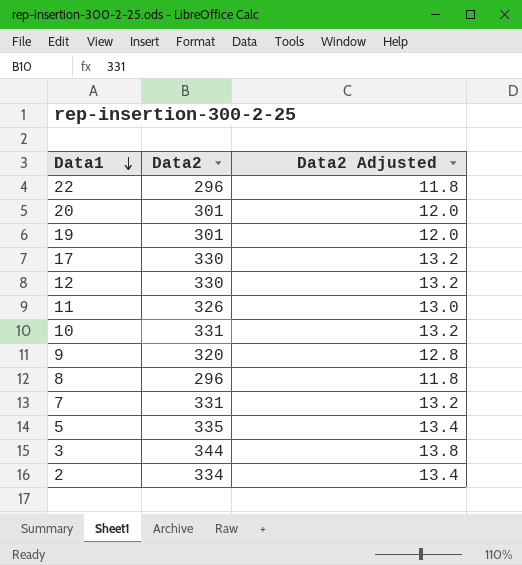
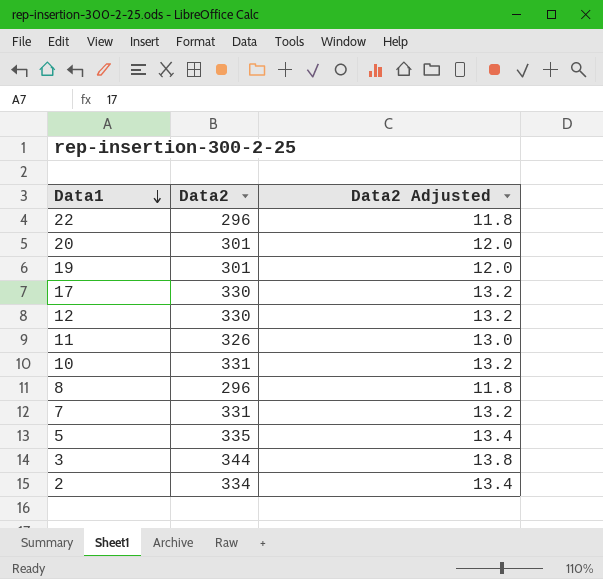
row 9: 320 | 12.8 -> none

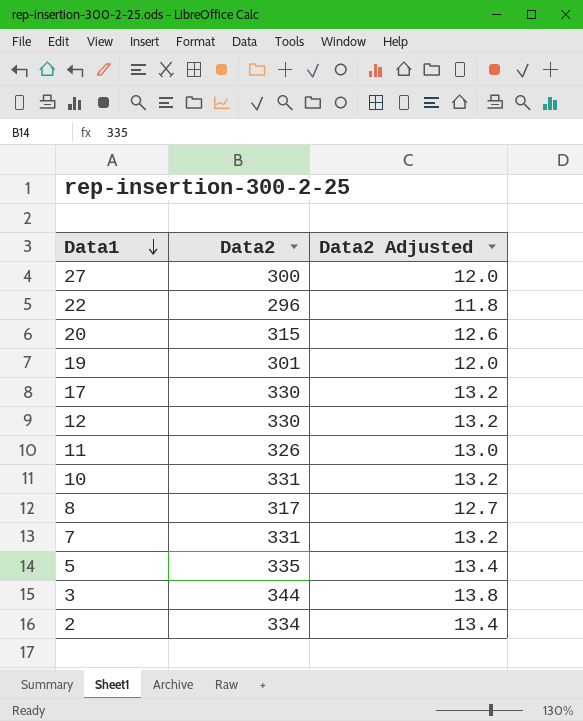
row 27: none -> 300 | 12.0
20 | Data2: 301 -> 315
20 | Data2 Adjusted: 12.0 -> 12.6
8 | Data2: 296 -> 317
8 | Data2 Adjusted: 11.8 -> 12.7

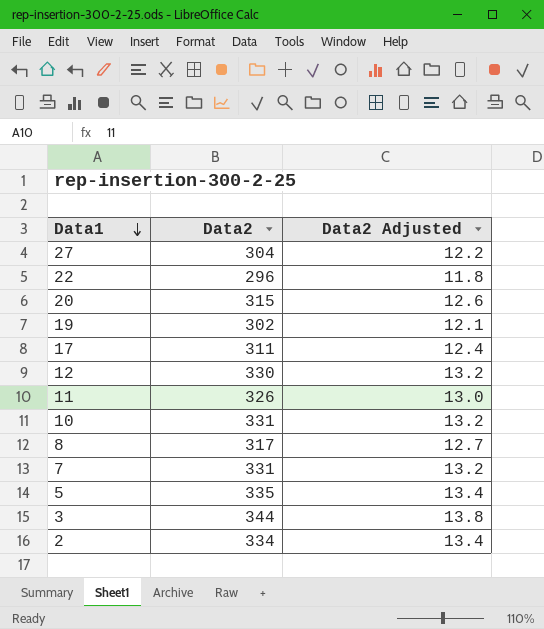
27 | Data2: 300 -> 304
27 | Data2 Adjusted: 12.0 -> 12.2
19 | Data2: 301 -> 302
19 | Data2 Adjusted: 12.0 -> 12.1
17 | Data2: 330 -> 311
17 | Data2 Adjusted: 13.2 -> 12.4

